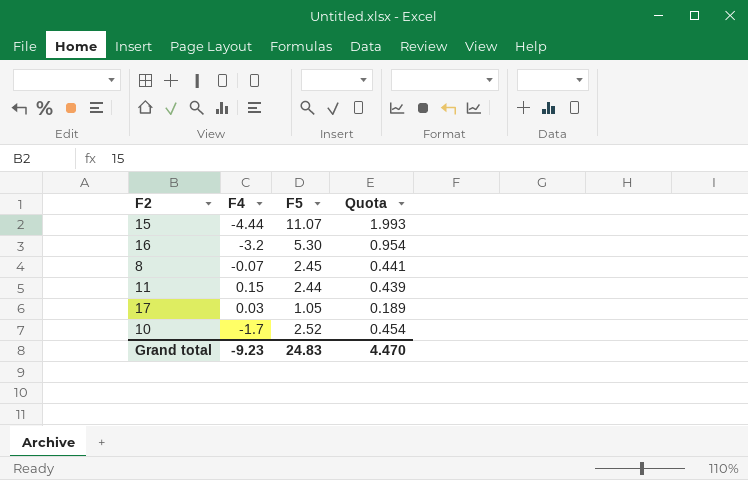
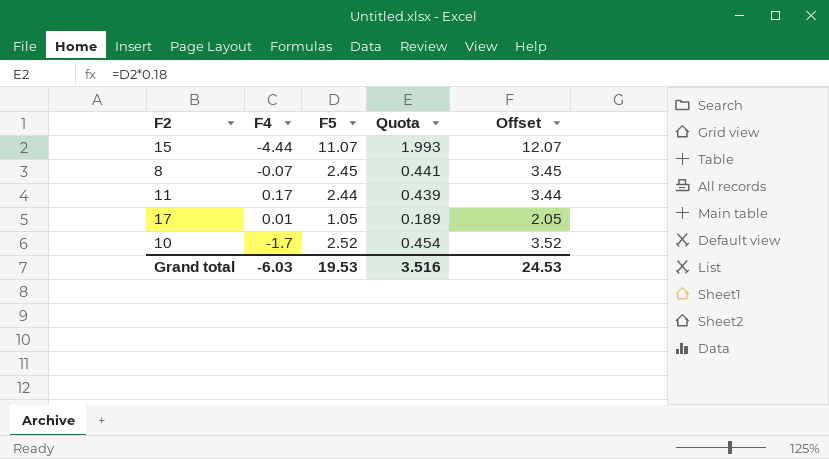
column Offset | formula: none -> [F5] + 1
row 16: -3.2 | 5.30 | 0.954 -> none
11 | F4: 0.15 -> 0.17
17 | F4: 0.03 -> 0.01
Grand total | F4: -9.23 -> -6.03
Grand total | F5: 24.83 -> 19.53
Grand total | Quota: 4.470 -> 3.516

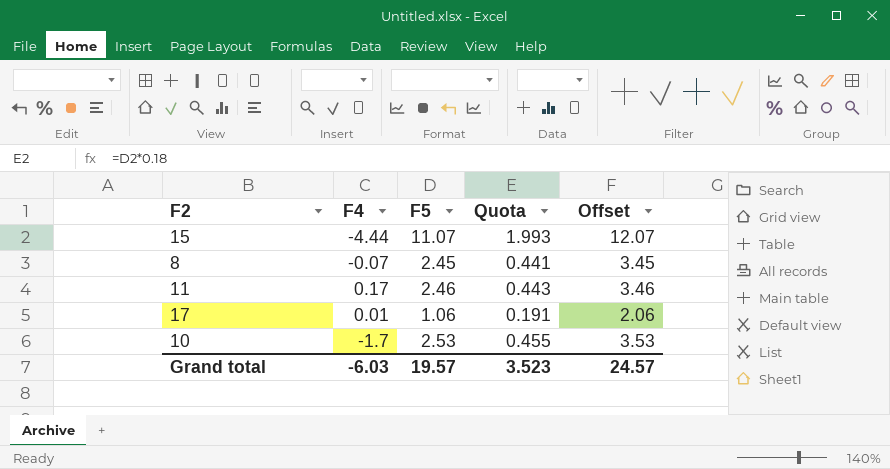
11 | F5: 2.44 -> 2.46
11 | Quota: 0.439 -> 0.443
11 | Offset: 3.44 -> 3.46
17 | F5: 1.05 -> 1.06
17 | Quota: 0.189 -> 0.191
17 | Offset: 2.05 -> 2.06
10 | F5: 2.52 -> 2.53
10 | Quota: 0.454 -> 0.455
10 | Offset: 3.52 -> 3.53
Grand total | F5: 19.53 -> 19.57
Grand total | Quota: 3.516 -> 3.523
Grand total | Offset: 24.53 -> 24.57

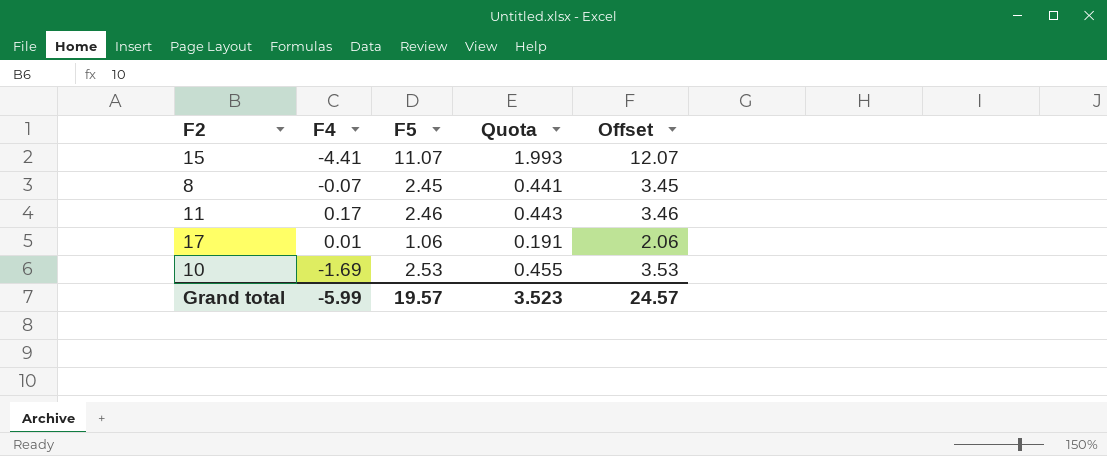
15 | F4: -4.44 -> -4.41
10 | F4: -1.7 -> -1.69
Grand total | F4: -6.03 -> -5.99

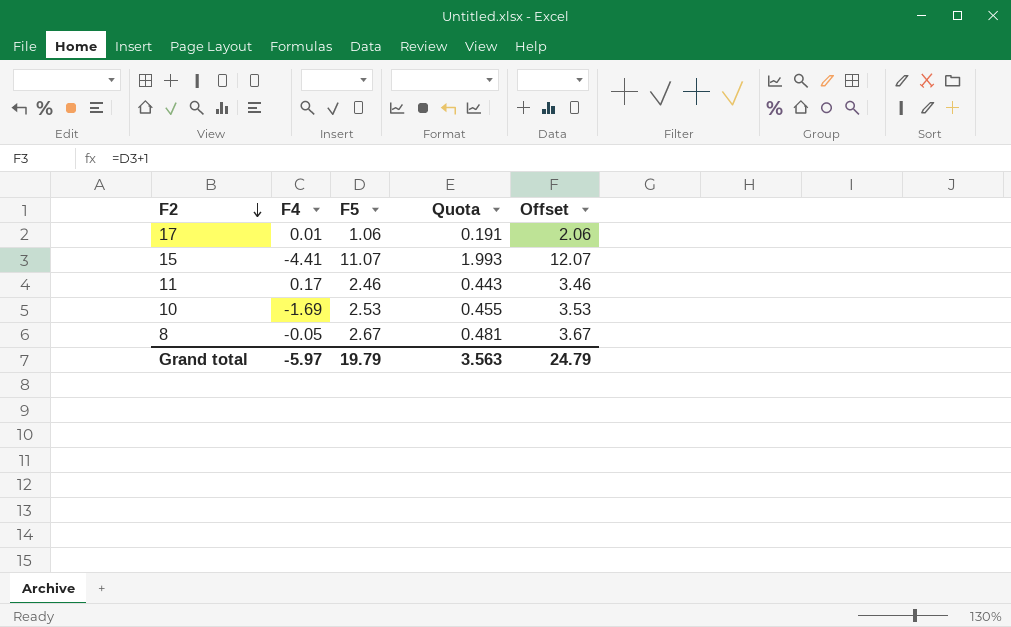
row order: none -> F2 descending
8 | F4: -0.07 -> -0.05
8 | F5: 2.45 -> 2.67
8 | Quota: 0.441 -> 0.481
8 | Offset: 3.45 -> 3.67
Grand total | F4: -5.99 -> -5.97
Grand total | F5: 19.57 -> 19.79
Grand total | Quota: 3.523 -> 3.563
Grand total | Offset: 24.57 -> 24.79

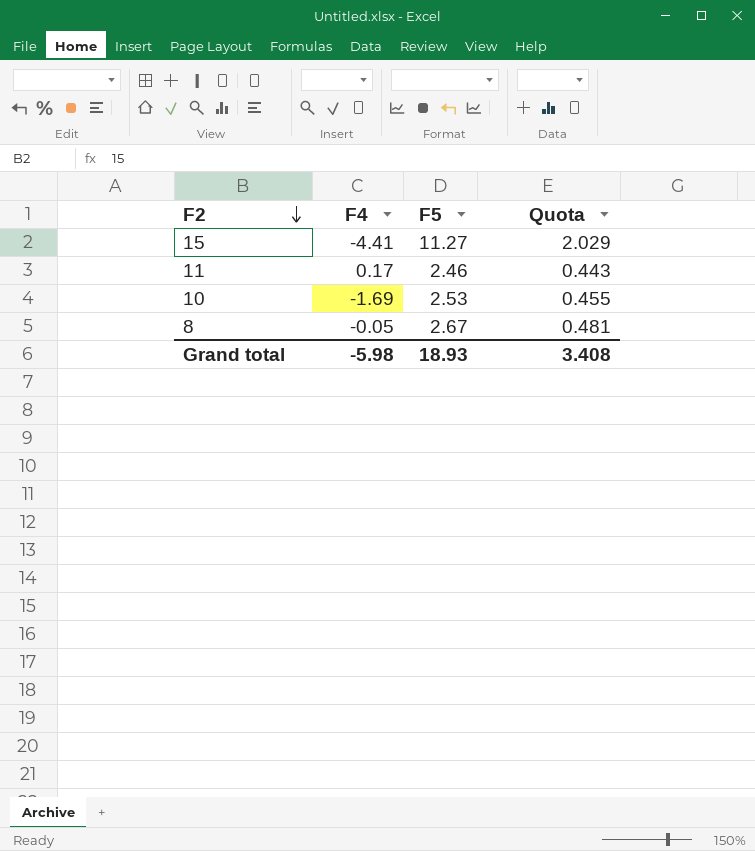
column Offset | formula: [F5] + 1 -> none
row 17: 0.01 | 1.06 | 0.191 | 2.06 -> none
15 | F5: 11.07 -> 11.27
15 | Quota: 1.993 -> 2.029
Grand total | F4: -5.97 -> -5.98
Grand total | F5: 19.79 -> 18.93
Grand total | Quota: 3.563 -> 3.408

